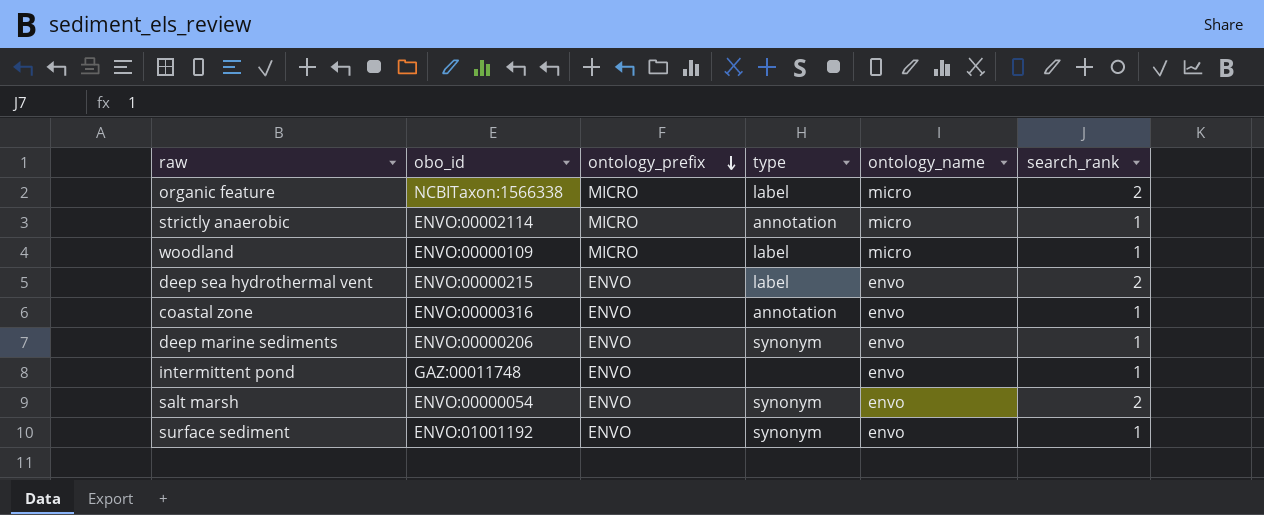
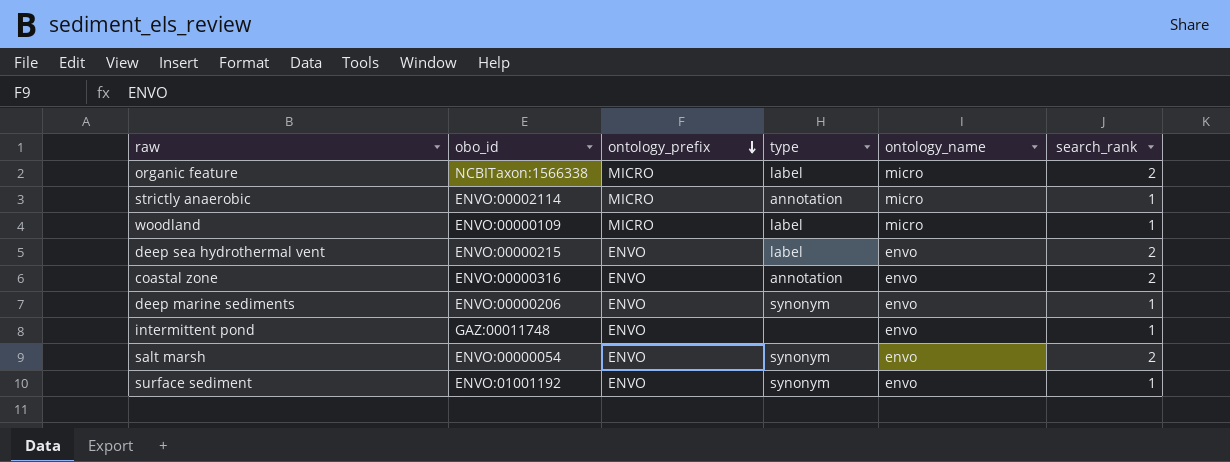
coastal zone | search_rank: 1 -> 2

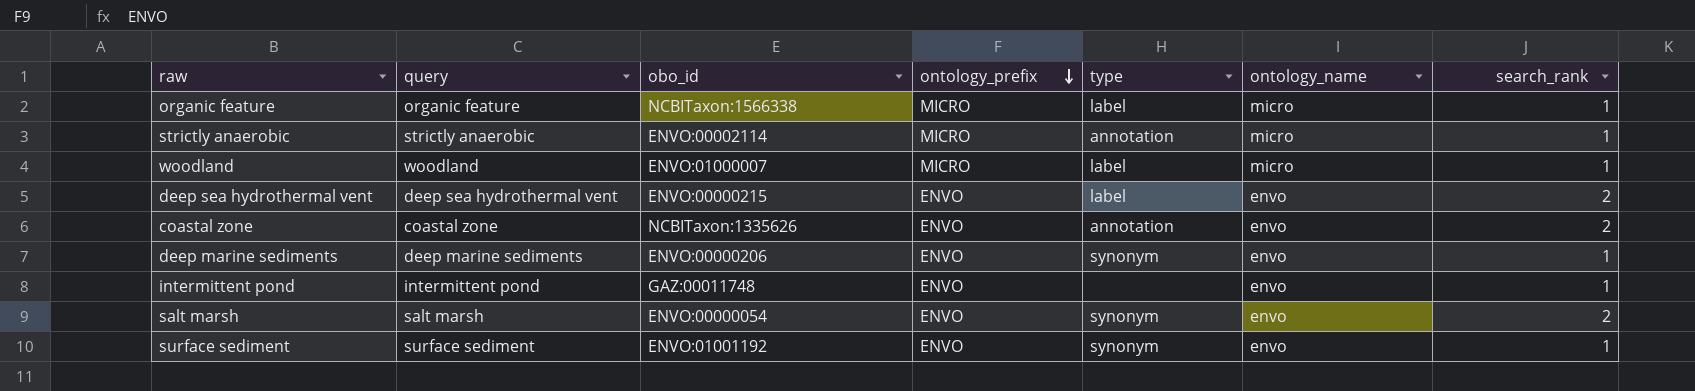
column query | position: none -> 2
organic feature | search_rank: 2 -> 1
woodland | obo_id: ENVO:00000109 -> ENVO:01000007
coastal zone | obo_id: ENVO:00000316 -> NCBITaxon:1335626

